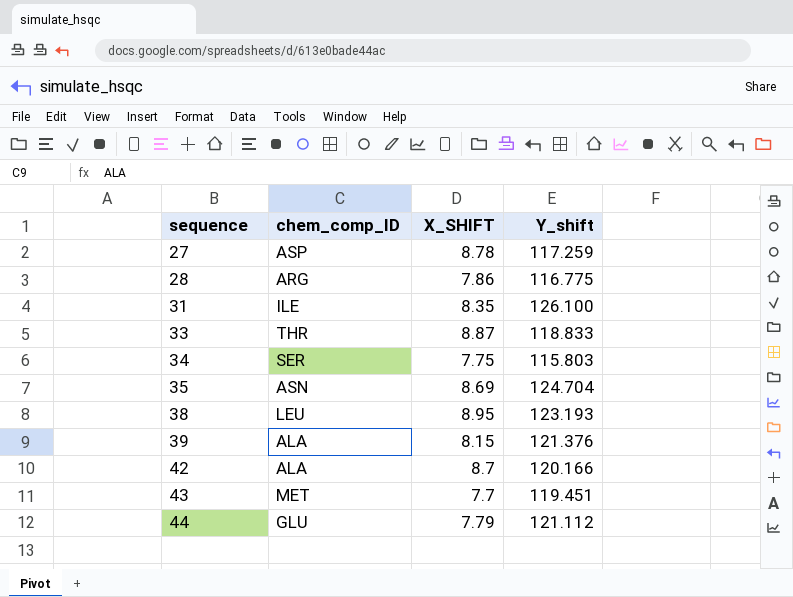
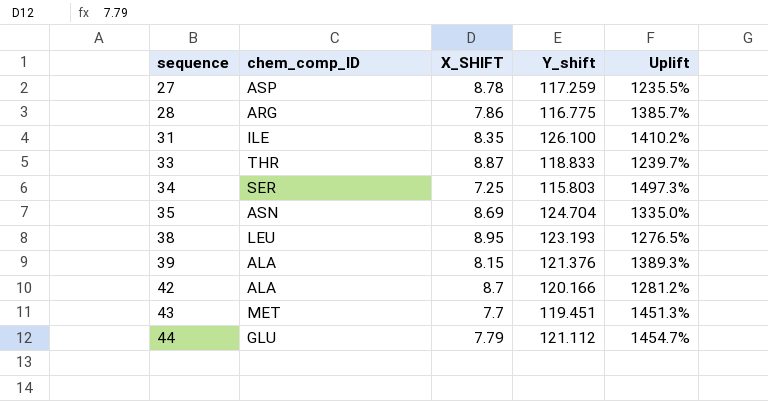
column Uplift | formula: none -> ([Y_shift] - [X_SHIFT]) / [X_SHIFT]
34 | X_SHIFT: 7.75 -> 7.25

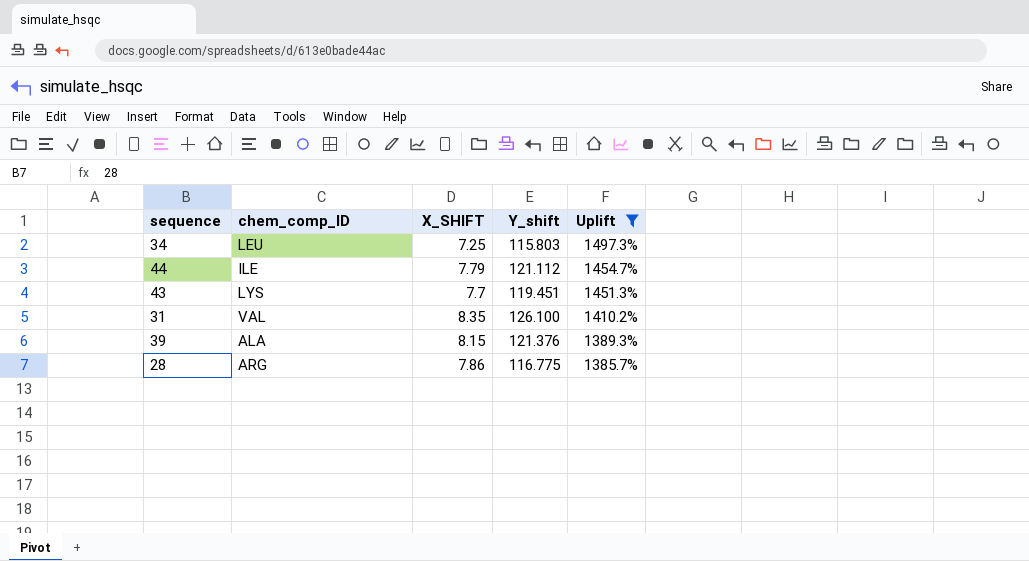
filter: none -> Uplift >= 1385.7%
row order: sequence ascending -> Uplift descending
34 | chem_comp_ID: SER -> LEU
44 | chem_comp_ID: GLU -> ILE
43 | chem_comp_ID: MET -> LYS
31 | chem_comp_ID: ILE -> VAL

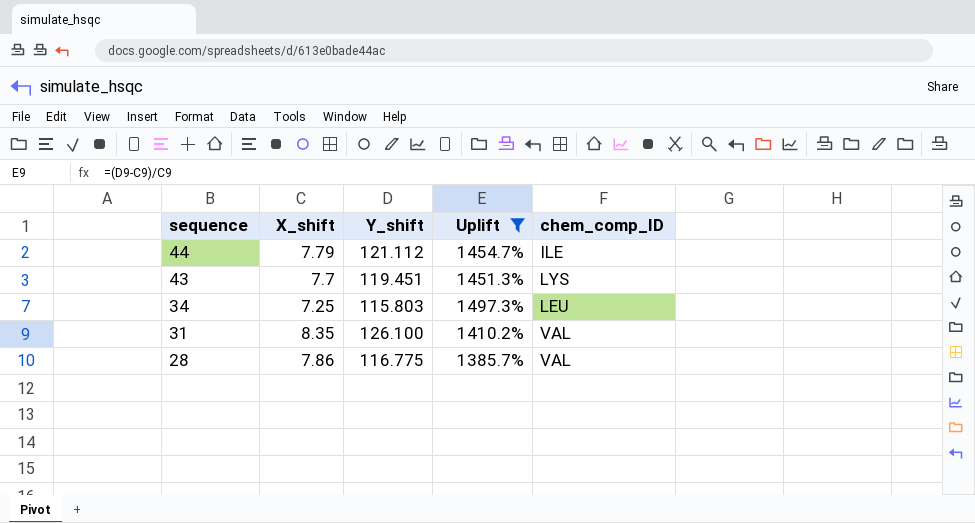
row order: Uplift descending -> sequence descending
column name: X_SHIFT -> X_shift
column chem_comp_ID | position: 2 -> 5
row 39: ALA | 8.15 | 121.376 | 1389.3% -> none
28 | chem_comp_ID: ARG -> VAL

